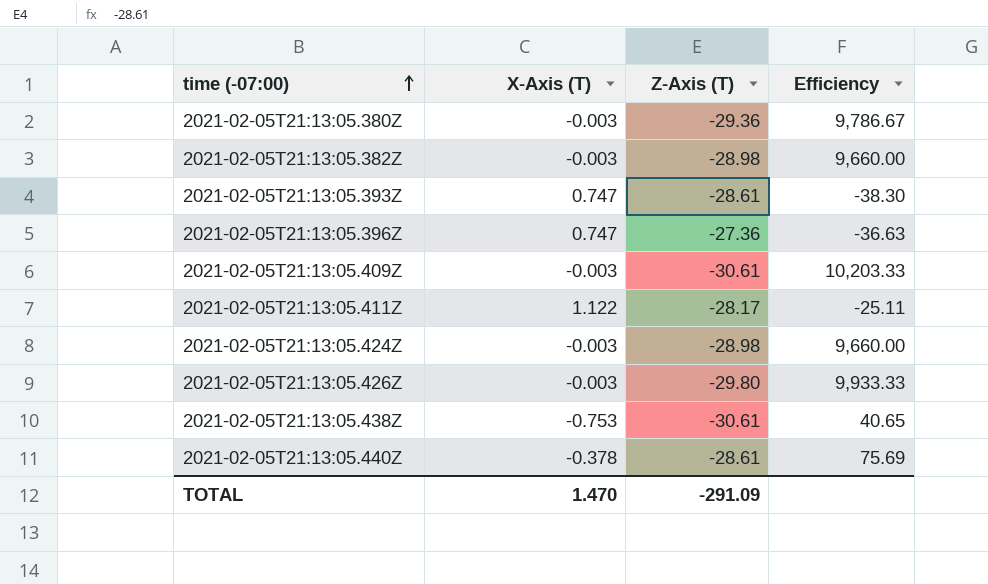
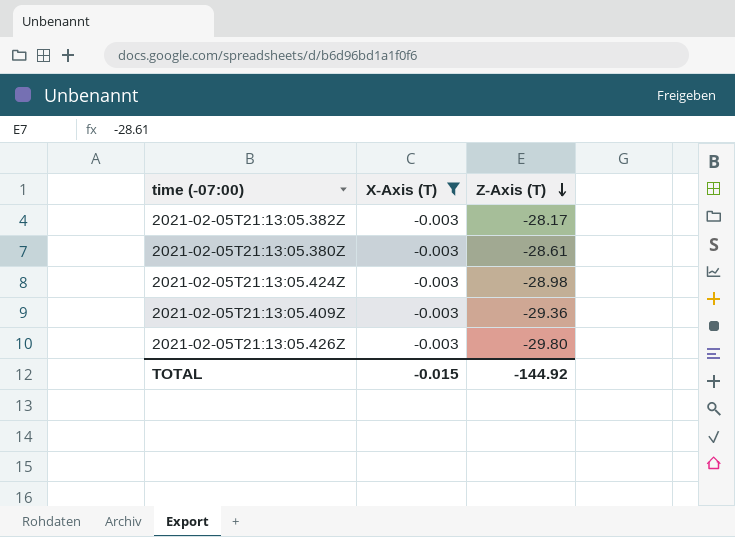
filter: none -> X-Axis (T) = -0.003
row order: time (-07:00) ascending -> Z-Axis (T) descending
column Efficiency | formula: [Z-Axis (T)] / [X-Axis (T)] -> none
2021-02-05T21:13:05.382Z | Z-Axis (T): -28.98 -> -28.17
2021-02-05T21:13:05.380Z | Z-Axis (T): -29.36 -> -28.61
2021-02-05T21:13:05.409Z | Z-Axis (T): -30.61 -> -29.36
TOTAL | X-Axis (T): 1.470 -> -0.015
TOTAL | Z-Axis (T): -291.09 -> -144.92

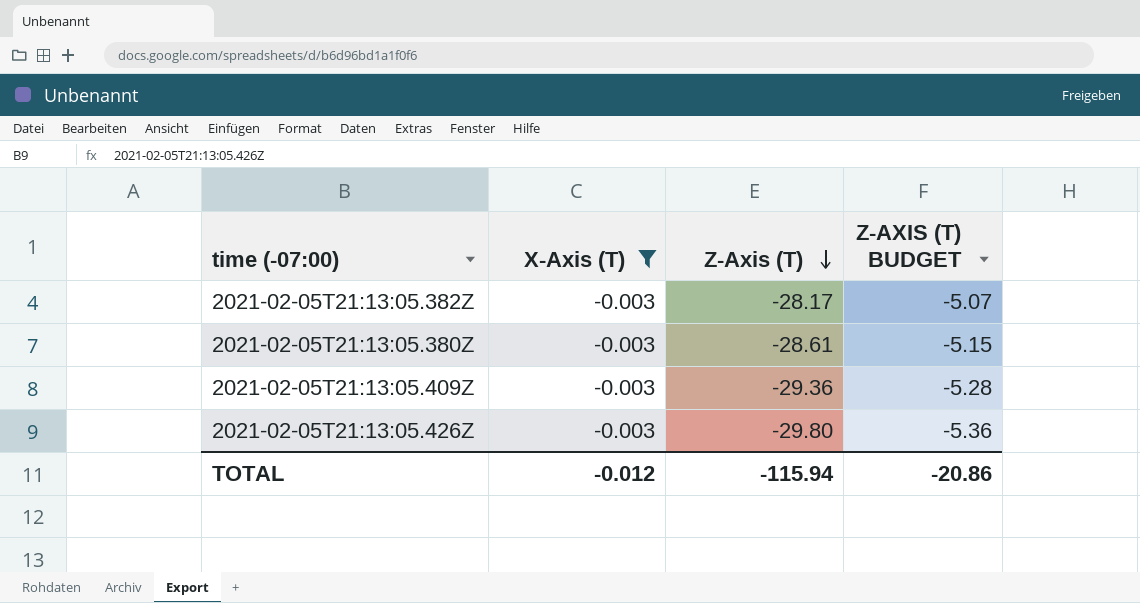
column Z-AXIS (T) BUDGET | formula: none -> [Z-Axis (T)] * 0.18
row 2021-02-05T21:13:05.424Z: -0.003 | -28.98 -> none
TOTAL | X-Axis (T): -0.015 -> -0.012
TOTAL | Z-Axis (T): -144.92 -> -115.94

